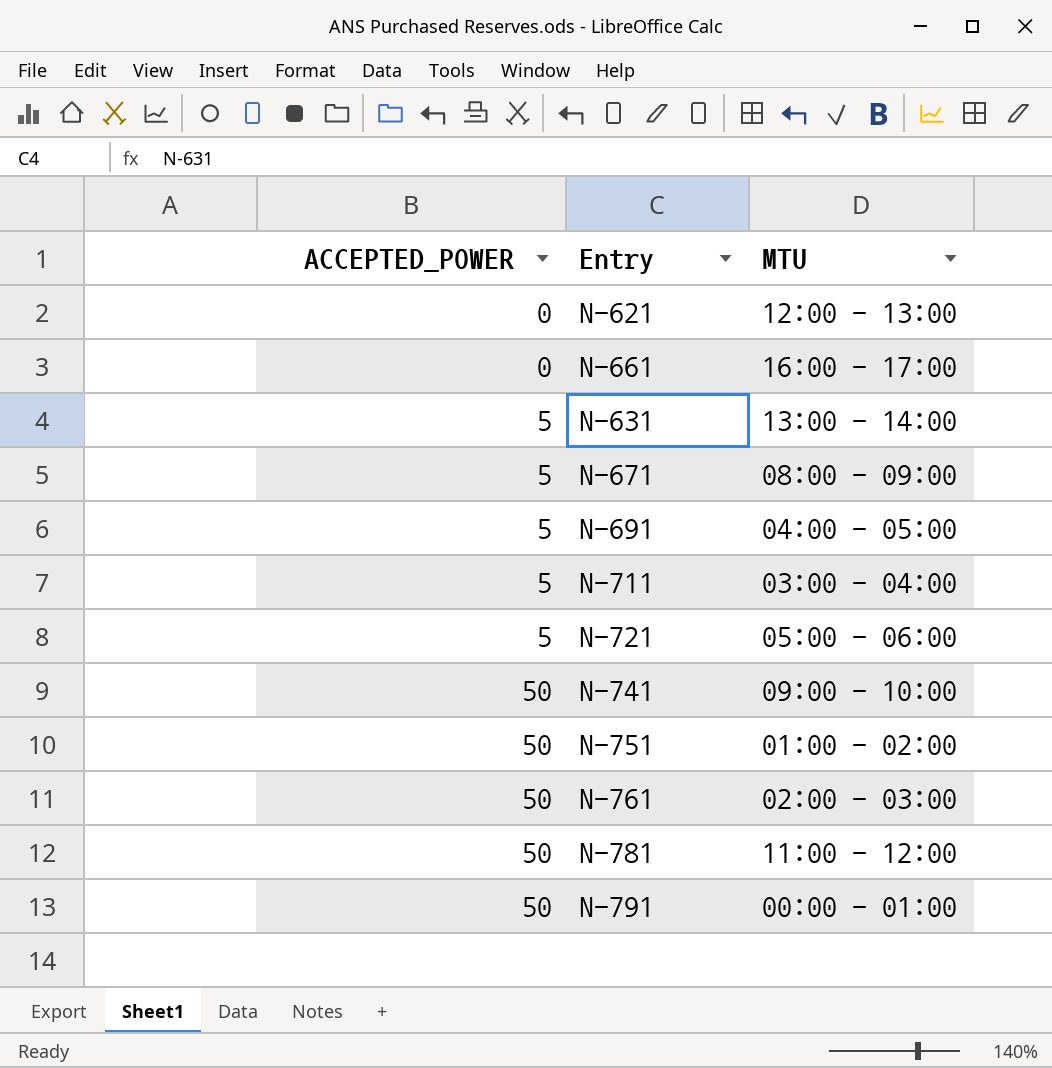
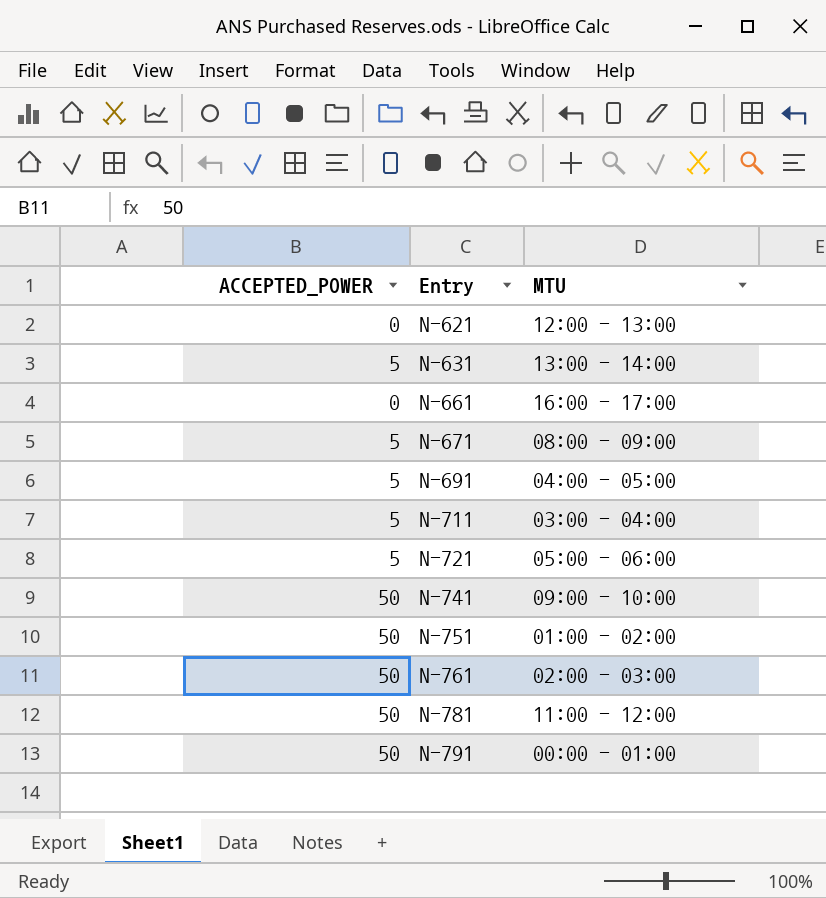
row order: ACCEPTED_POWER ascending -> Entry ascending

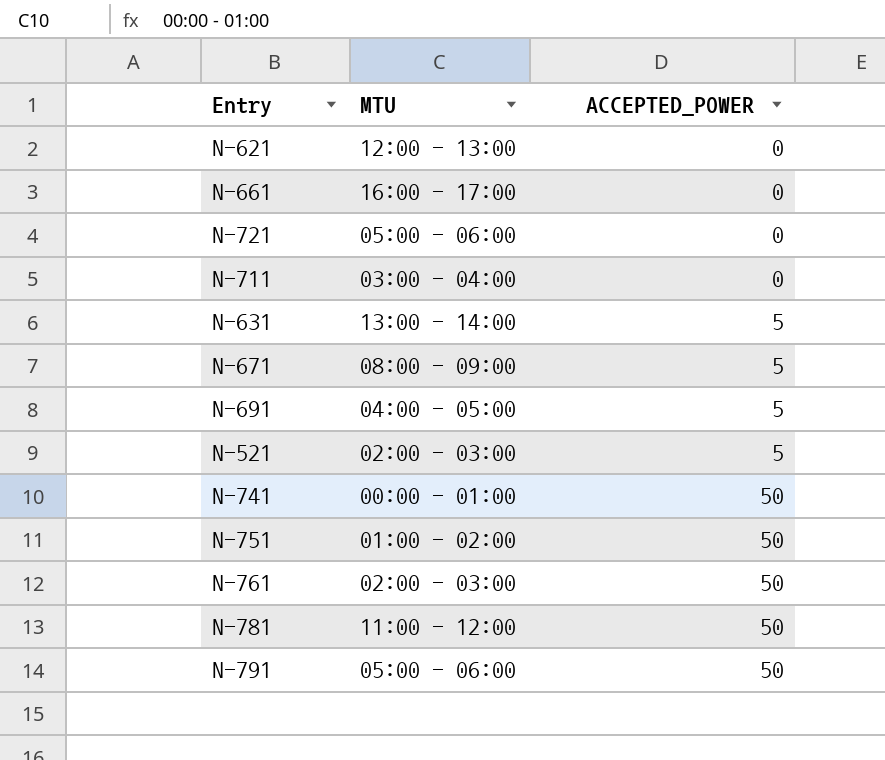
row order: Entry ascending -> ACCEPTED_POWER ascending
column ACCEPTED_POWER | position: 1 -> 3
N-721 | ACCEPTED_POWER: 5 -> 0
N-711 | ACCEPTED_POWER: 5 -> 0
row N-521: none -> 02:00 - 03:00 | 5
N-741 | MTU: 09:00 - 10:00 -> 00:00 - 01:00
N-791 | MTU: 00:00 - 01:00 -> 05:00 - 06:00

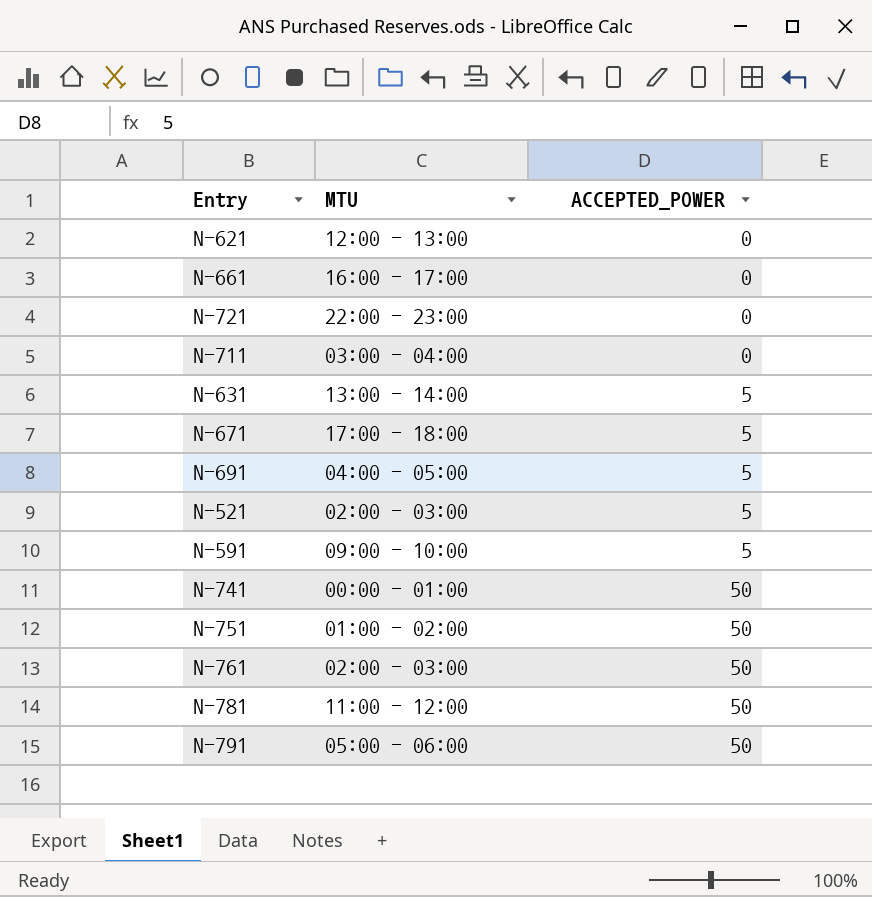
N-721 | MTU: 05:00 - 06:00 -> 22:00 - 23:00
N-671 | MTU: 08:00 - 09:00 -> 17:00 - 18:00
row N-591: none -> 09:00 - 10:00 | 5

